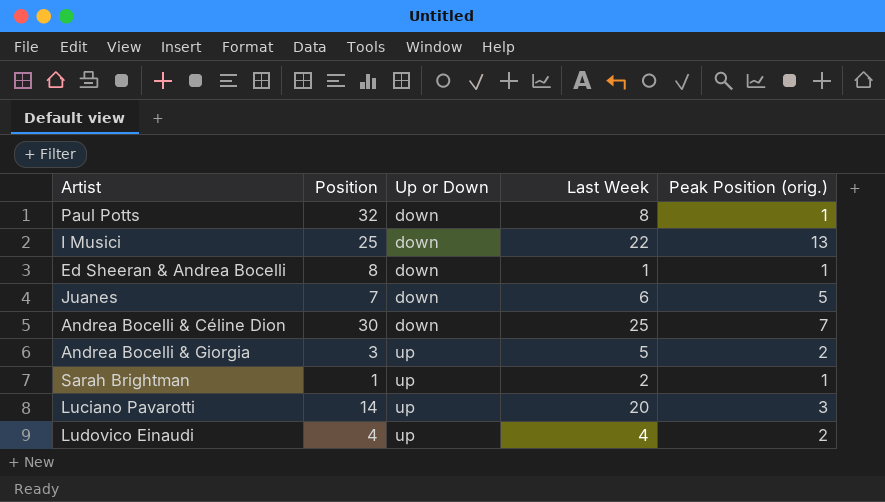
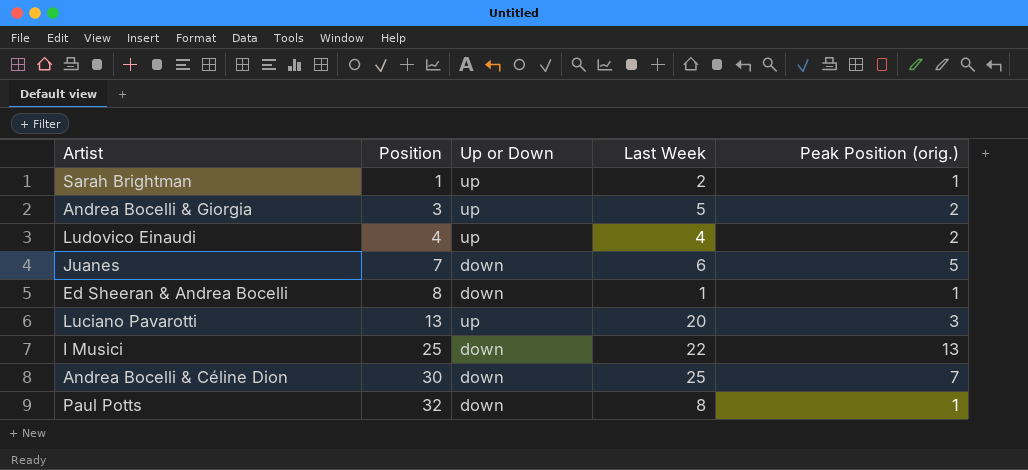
row order: Up or Down ascending -> Position ascending
Luciano Pavarotti | Position: 14 -> 13

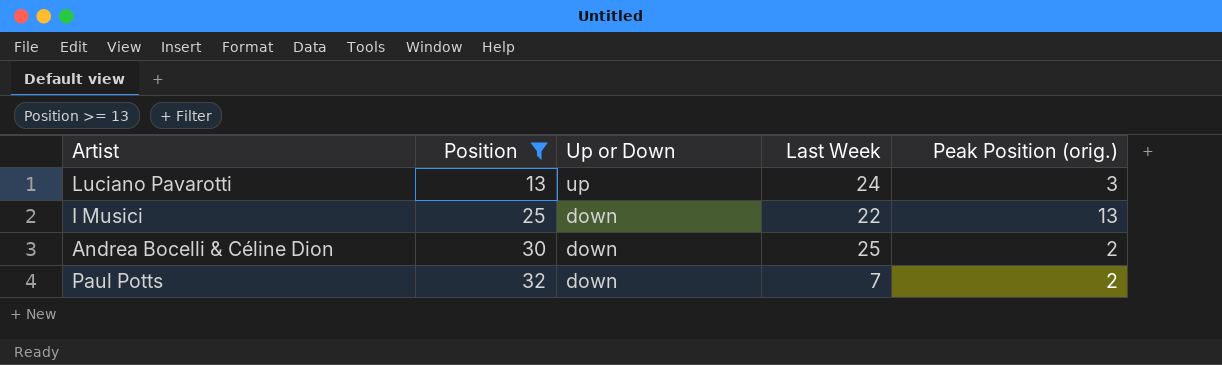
filter: none -> Position >= 13
Luciano Pavarotti | Last Week: 20 -> 24
Andrea Bocelli & Céline Dion | Peak Position (orig.): 7 -> 2
Paul Potts | Last Week: 8 -> 7
Paul Potts | Peak Position (orig.): 1 -> 2

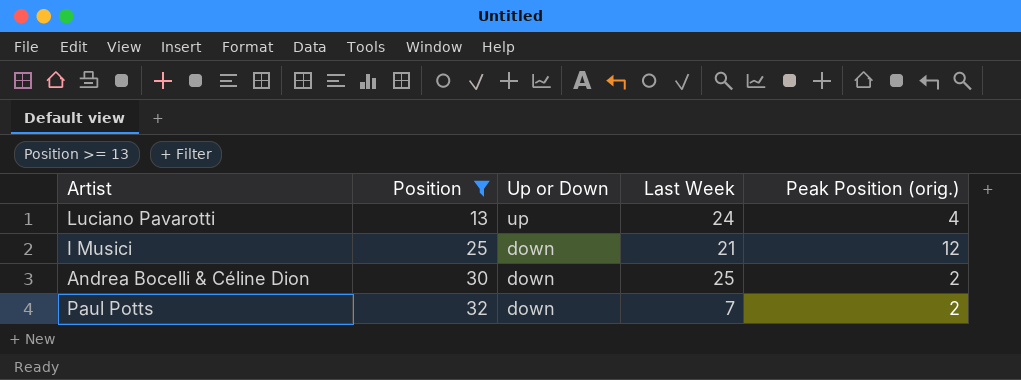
Luciano Pavarotti | Peak Position (orig.): 3 -> 4
I Musici | Last Week: 22 -> 21
I Musici | Peak Position (orig.): 13 -> 12

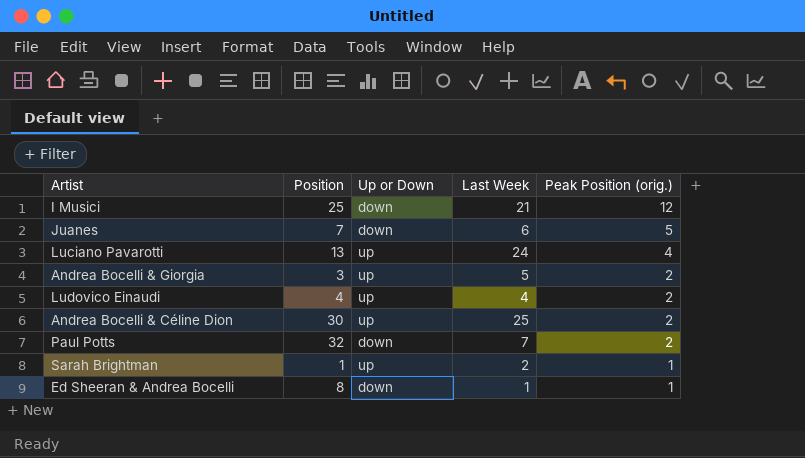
filter: Position >= 13 -> none
row order: Position ascending -> Peak Position (orig.) descending
Andrea Bocelli & Céline Dion | Up or Down: down -> up

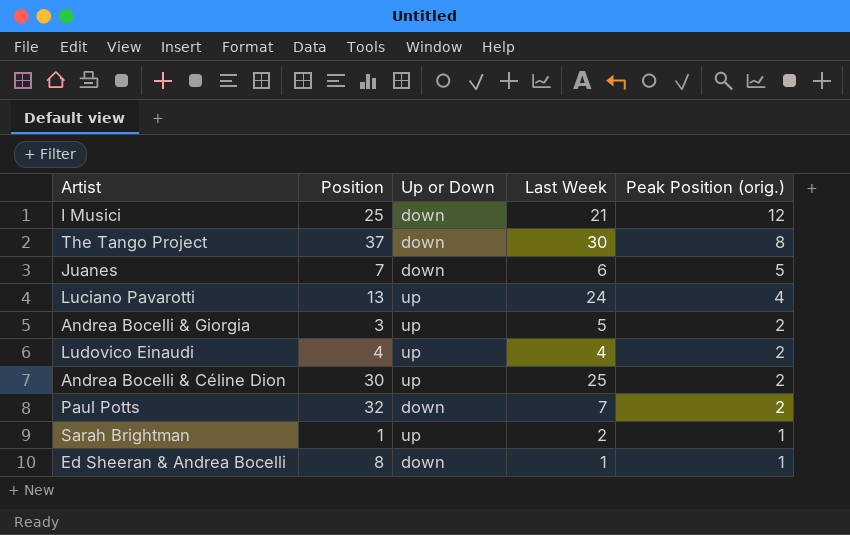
row The Tango Project: none -> 37 | down | 30 | 8

